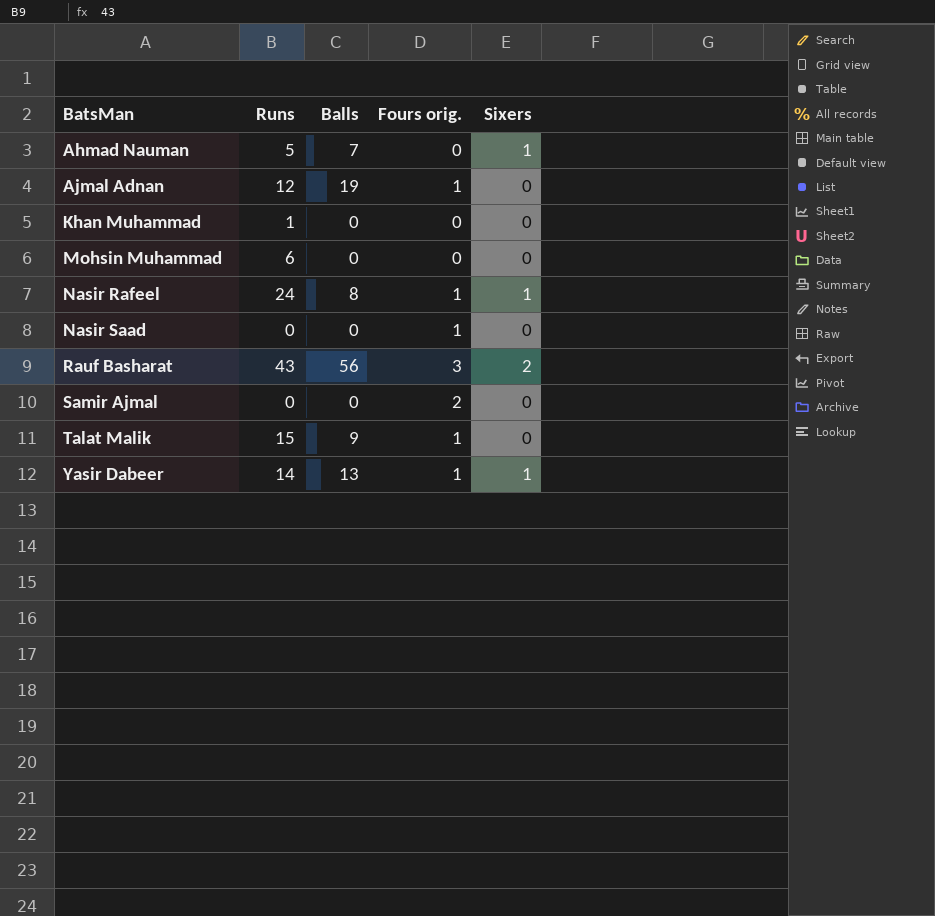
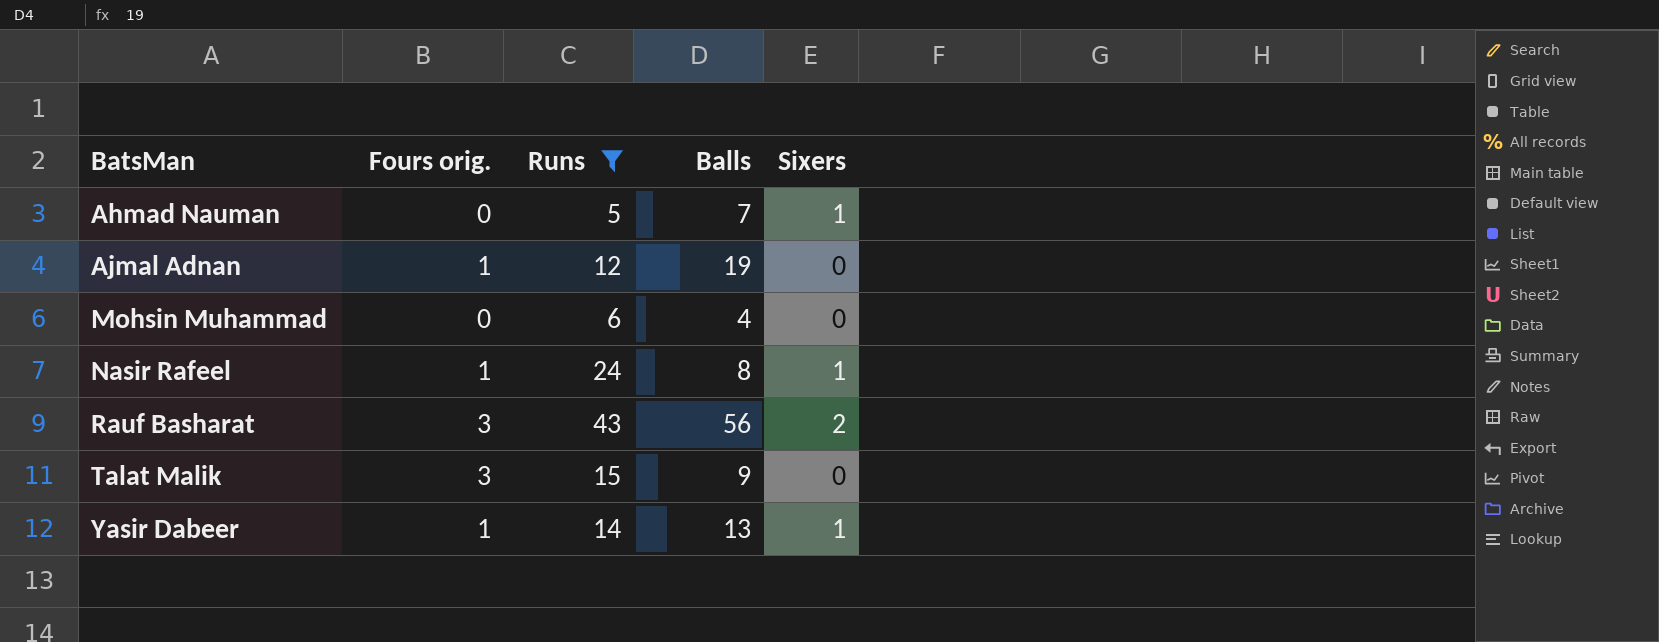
filter: none -> Runs >= 5
column Fours orig. | position: 4 -> 2
Mohsin Muhammad | Balls: 0 -> 4
Talat Malik | Fours orig.: 1 -> 3

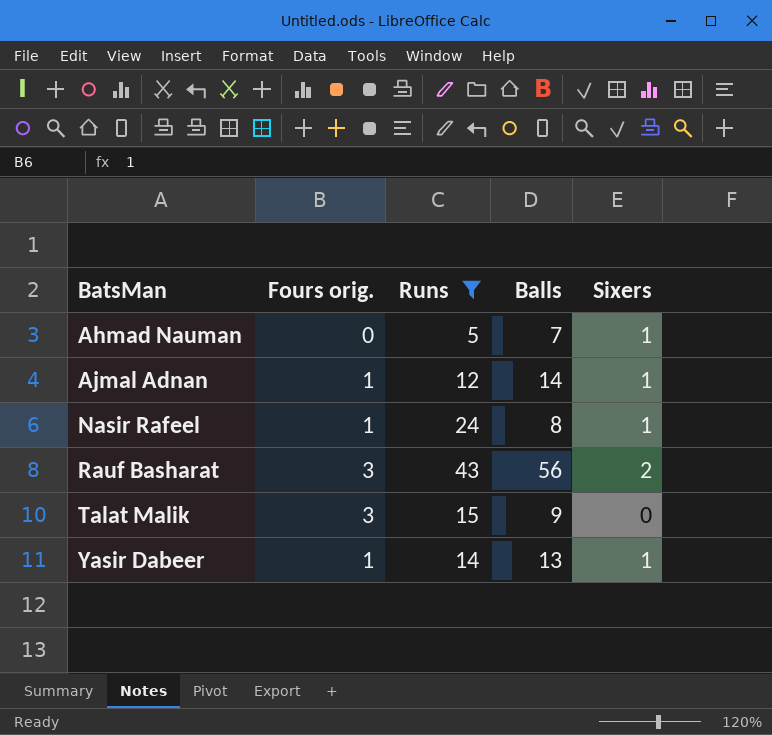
row Mohsin Muhammad: 0 | 6 | 4 | 0 -> none
Ajmal Adnan | Balls: 19 -> 14
Ajmal Adnan | Sixers: 0 -> 1

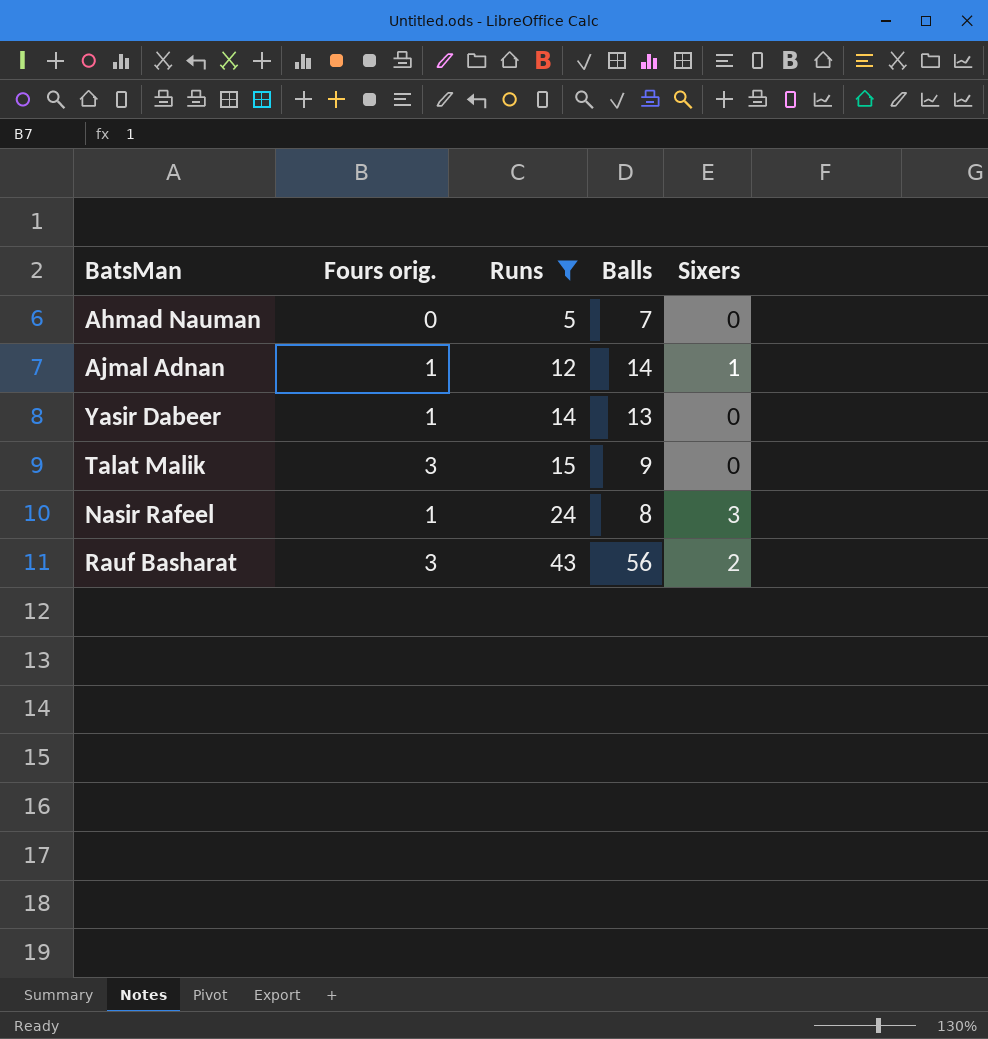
row order: BatsMan ascending -> Runs ascending
Ahmad Nauman | Sixers: 1 -> 0
Yasir Dabeer | Sixers: 1 -> 0
Nasir Rafeel | Sixers: 1 -> 3

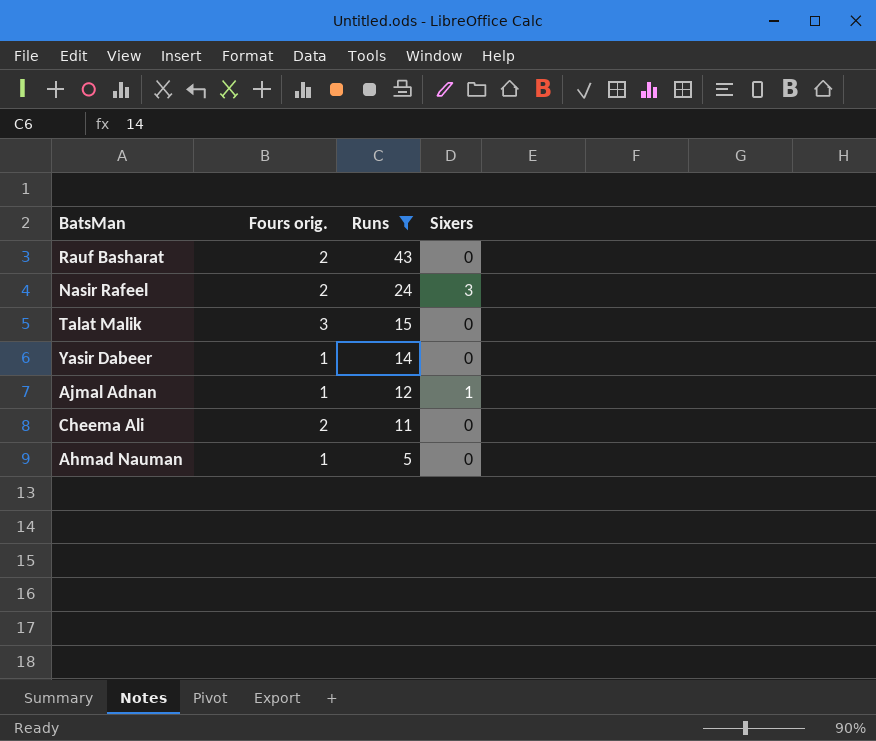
row order: Runs ascending -> Runs descending
column Balls | position: 4 -> none
Rauf Basharat | Fours orig.: 3 -> 2
Rauf Basharat | Sixers: 2 -> 0
Nasir Rafeel | Fours orig.: 1 -> 2
row Cheema Ali: none -> 2 | 11 | 0
Ahmad Nauman | Fours orig.: 0 -> 1

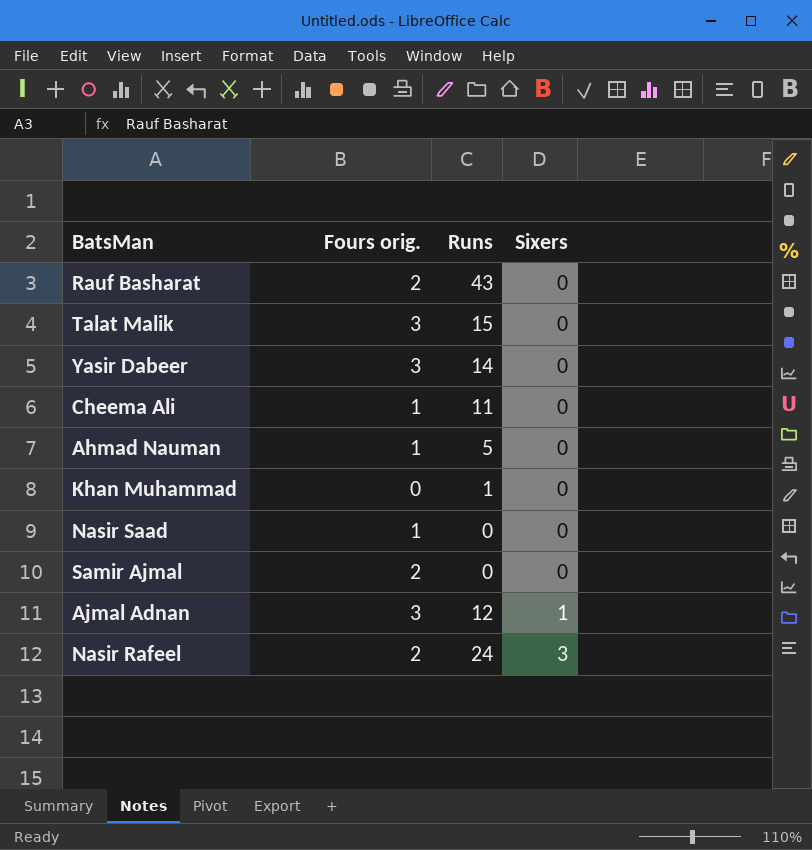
filter: Runs >= 5 -> none
row order: Runs descending -> Sixers ascending
Yasir Dabeer | Fours orig.: 1 -> 3
Cheema Ali | Fours orig.: 2 -> 1
Ajmal Adnan | Fours orig.: 1 -> 3

